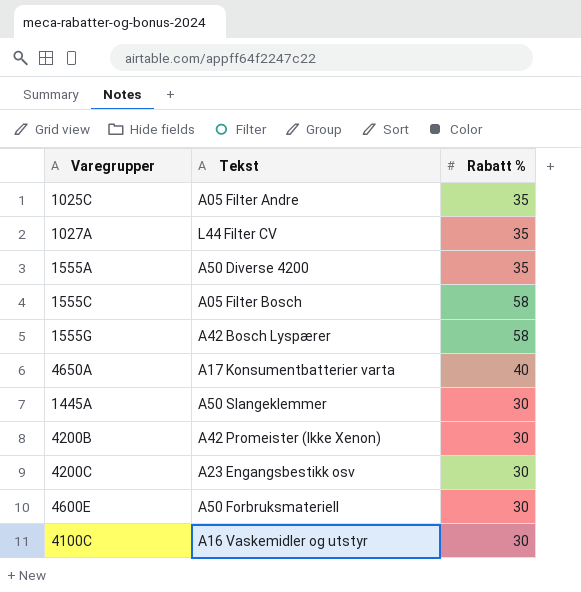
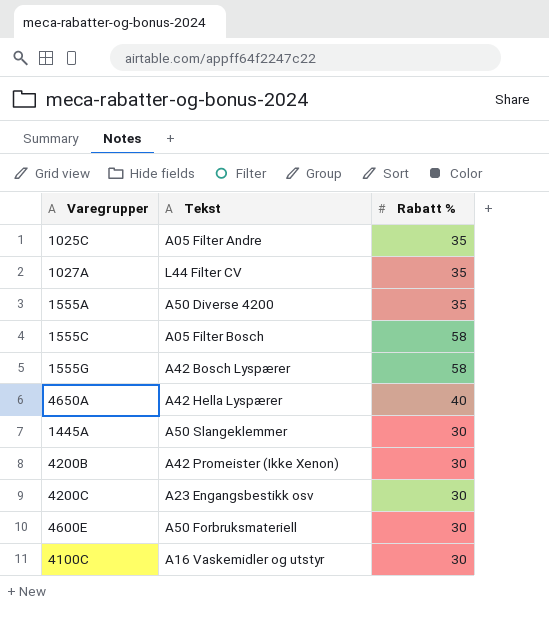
4650A | Tekst: A17 Konsumentbatterier varta -> A42 Hella Lyspærer

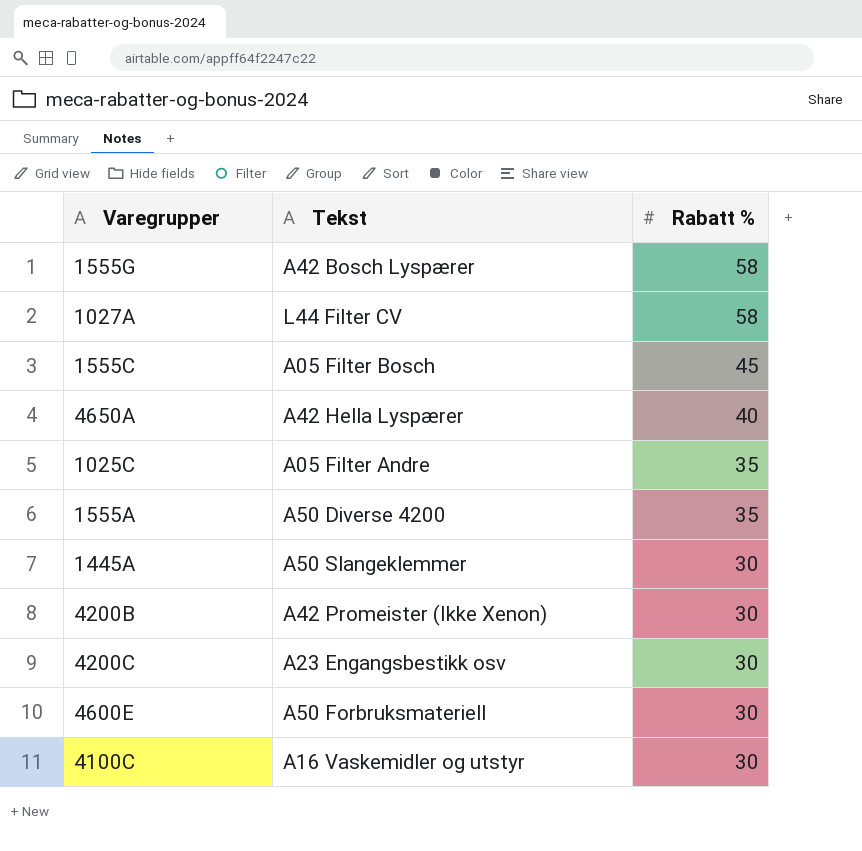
row order: none -> Rabatt % descending
1027A | Rabatt %: 35 -> 58
1555C | Rabatt %: 58 -> 45

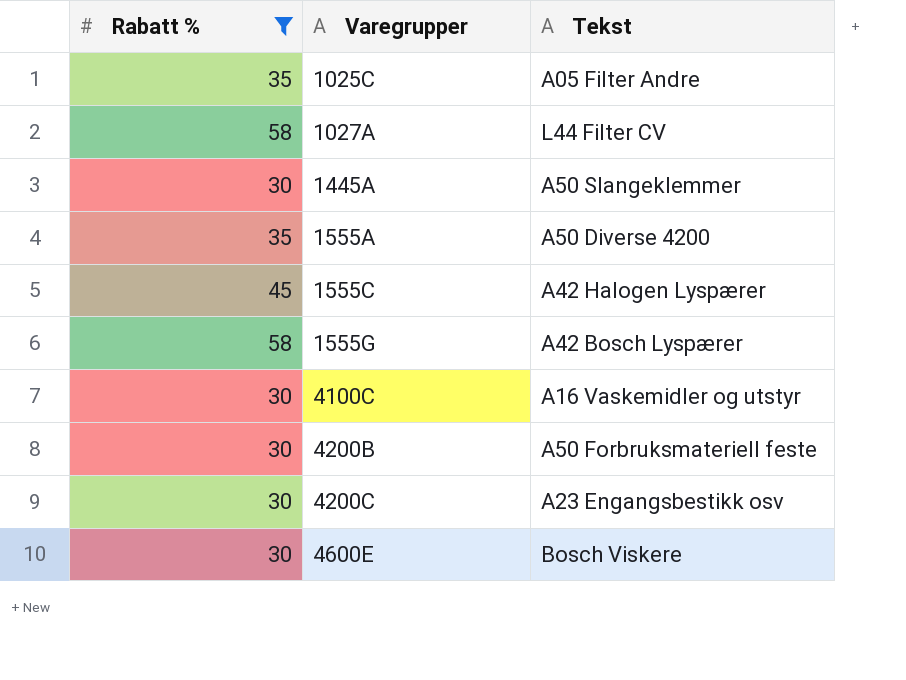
filter: none -> Rabatt % != 40
row order: Rabatt % descending -> Varegrupper ascending
column Rabatt % | position: 3 -> 1
1555C | Tekst: A05 Filter Bosch -> A42 Halogen Lyspærer
4200B | Tekst: A42 Promeister (Ikke Xenon) -> A50 Forbruksmateriell feste
4600E | Tekst: A50 Forbruksmateriell -> Bosch Viskere

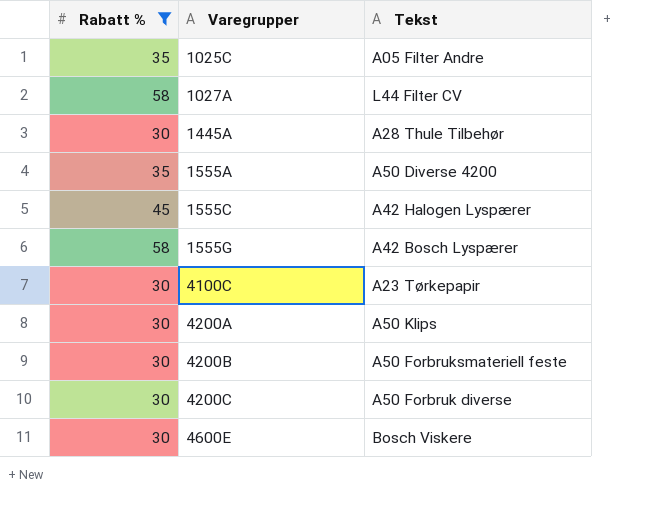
1445A | Tekst: A50 Slangeklemmer -> A28 Thule Tilbehør
4100C | Tekst: A16 Vaskemidler og utstyr -> A23 Tørkepapir
row 4200A: none -> 30 | A50 Klips
4200C | Tekst: A23 Engangsbestikk osv -> A50 Forbruk diverse

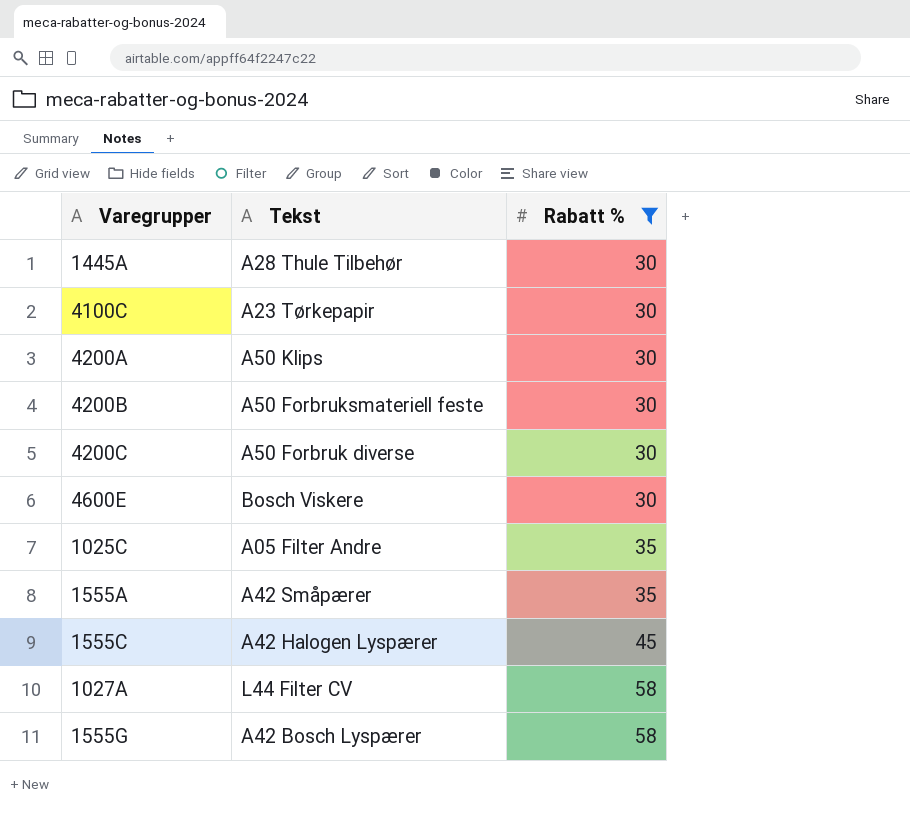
row order: Varegrupper ascending -> Rabatt % ascending
column Rabatt % | position: 1 -> 3
1555A | Tekst: A50 Diverse 4200 -> A42 Småpærer

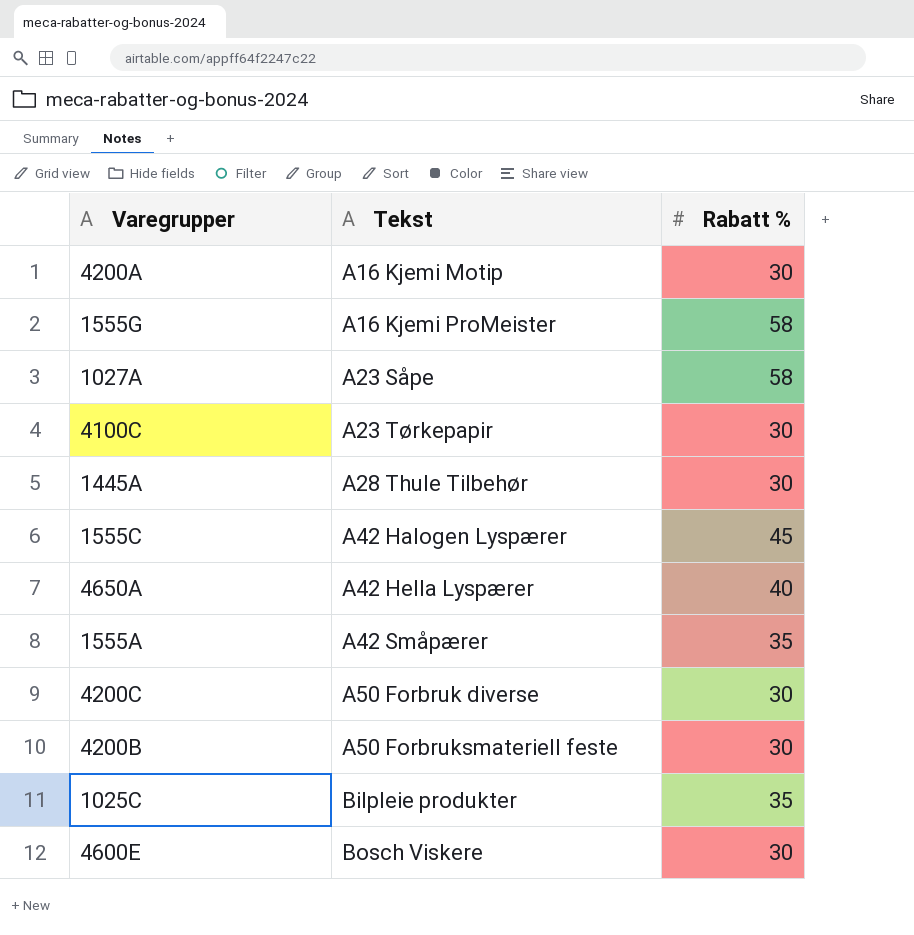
filter: Rabatt % != 40 -> none
row order: Rabatt % ascending -> Tekst ascending
4200A | Tekst: A50 Klips -> A16 Kjemi Motip
1555G | Tekst: A42 Bosch Lyspærer -> A16 Kjemi ProMeister
1027A | Tekst: L44 Filter CV -> A23 Såpe
1025C | Tekst: A05 Filter Andre -> Bilpleie produkter

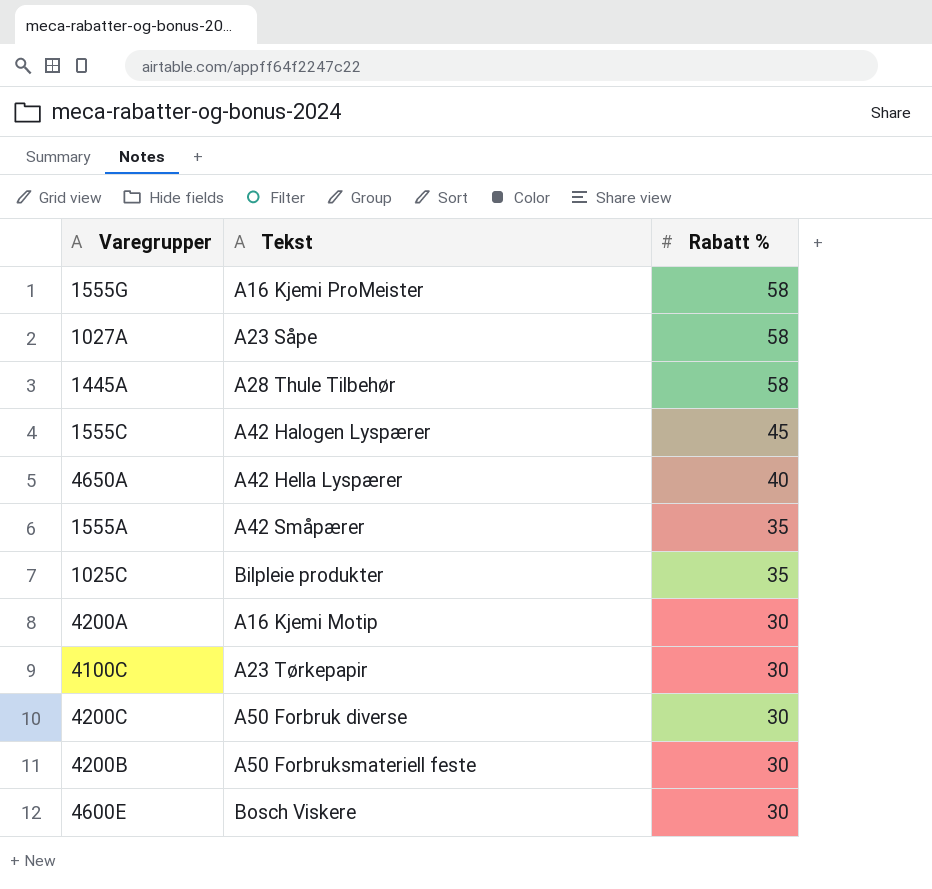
row order: Tekst ascending -> Rabatt % descending
1445A | Rabatt %: 30 -> 58

